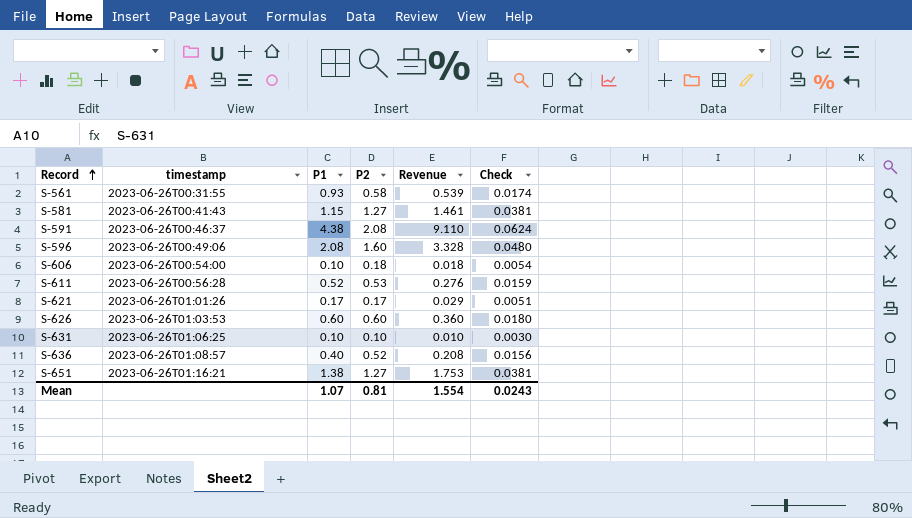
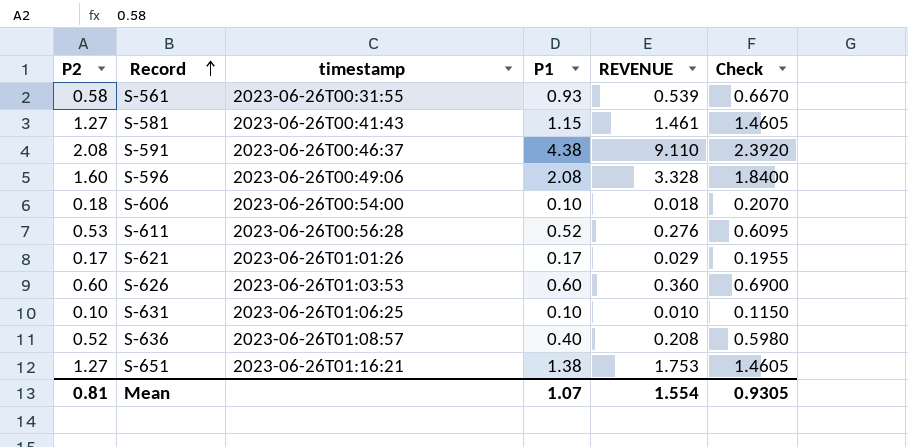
column P2 | position: 4 -> 1
column name: Revenue -> REVENUE
column Check | formula: [P2] * 0.03 -> [P2] * 1.15
Mean | Check: 0.0243 -> 0.9305

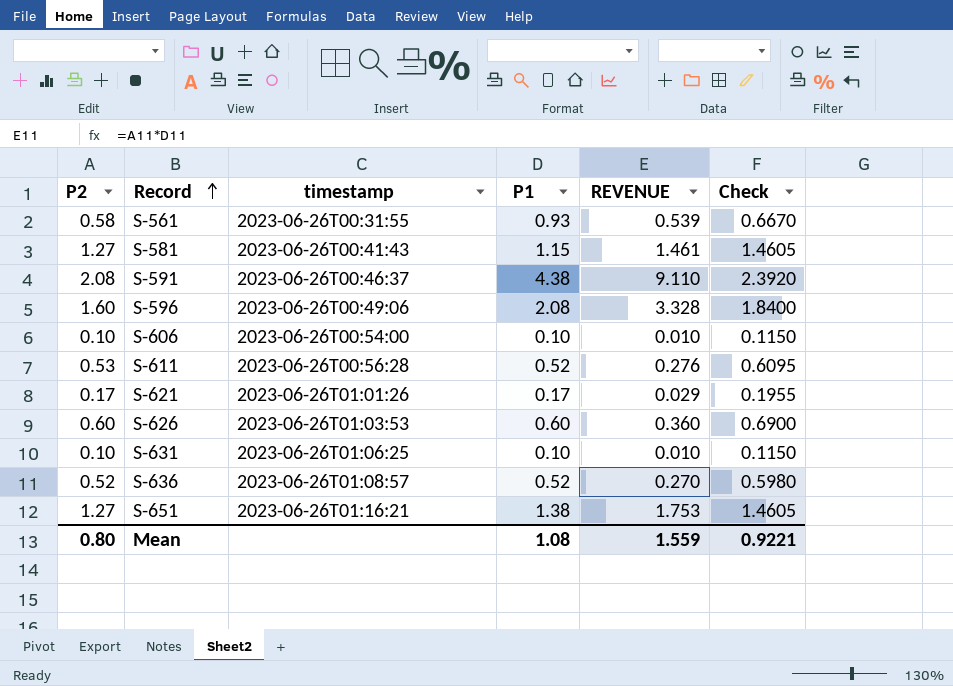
S-606 | P2: 0.18 -> 0.10
S-606 | REVENUE: 0.018 -> 0.010
S-606 | Check: 0.2070 -> 0.1150
S-636 | P1: 0.40 -> 0.52
S-636 | REVENUE: 0.208 -> 0.270
Mean | P2: 0.81 -> 0.80
Mean | P1: 1.07 -> 1.08
Mean | REVENUE: 1.554 -> 1.559
Mean | Check: 0.9305 -> 0.9221

